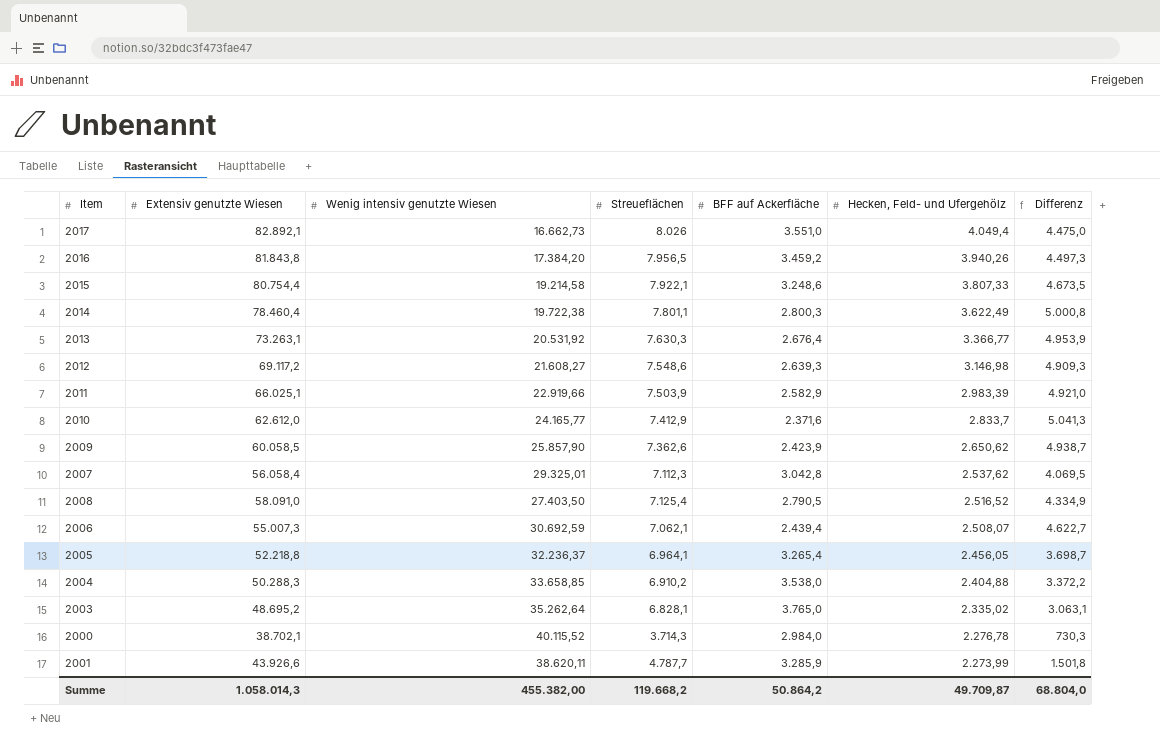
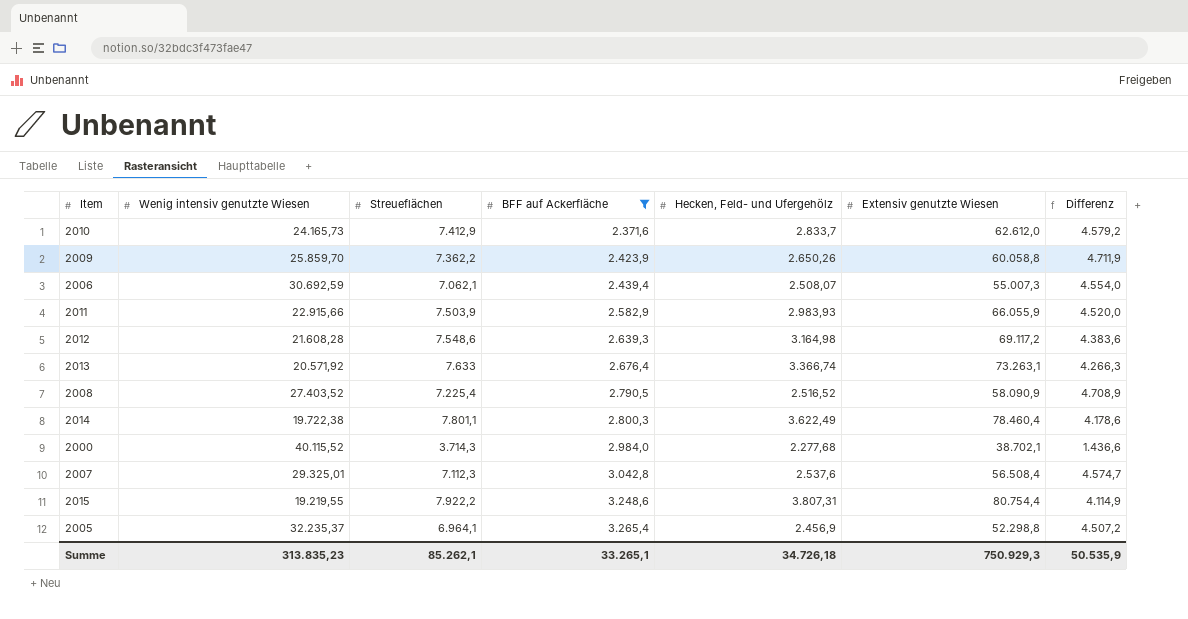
filter: none -> BFF auf Ackerfläche <= 3.265,4
row order: Hecken, Feld- und Ufergehölz descending -> BFF auf Ackerfläche ascending
column Extensiv genutzte Wiesen | position: 2 -> 6
column Differenz | formula: [Streueflächen] - [BFF auf Ackerfläche] -> [Streueflächen] - [Hecken, Feld- und Ufergehölz]
2010 | Wenig intensiv genutzte Wiesen: 24.165,77 -> 24.165,73
2009 | Wenig intensiv genutzte Wiesen: 25.857,90 -> 25.859,70
2009 | Streueflächen: 7.362,6 -> 7.362,2
2009 | Hecken, Feld- und Ufergehölz: 2.650,62 -> 2.650,26
2009 | Extensiv genutzte Wiesen: 60.058,5 -> 60.058,8
2011 | Wenig intensiv genutzte Wiesen: 22.919,66 -> 22.915,66
2011 | Hecken, Feld- und Ufergehölz: 2.983,39 -> 2.983,93
2011 | Extensiv genutzte Wiesen: 66.025,1 -> 66.055,9
2012 | Wenig intensiv genutzte Wiesen: 21.608,27 -> 21.608,28
2012 | Hecken, Feld- und Ufergehölz: 3.146,98 -> 3.164,98
2013 | Wenig intensiv genutzte Wiesen: 20.531,92 -> 20.571,92
2013 | Streueflächen: 7.630,3 -> 7.633
2013 | Hecken, Feld- und Ufergehölz: 3.366,77 -> 3.366,74
2008 | Wenig intensiv genutzte Wiesen: 27.403,50 -> 27.403,52
2008 | Streueflächen: 7.125,4 -> 7.225,4
2008 | Extensiv genutzte Wiesen: 58.091,0 -> 58.090,9
2000 | Hecken, Feld- und Ufergehölz: 2.276,78 -> 2.277,68
2007 | Hecken, Feld- und Ufergehölz: 2.537,62 -> 2.537,6
2007 | Extensiv genutzte Wiesen: 56.058,4 -> 56.508,4
2015 | Wenig intensiv genutzte Wiesen: 19.214,58 -> 19.219,55
2015 | Streueflächen: 7.922,1 -> 7.922,2
2015 | Hecken, Feld- und Ufergehölz: 3.807,33 -> 3.807,31
2005 | Wenig intensiv genutzte Wiesen: 32.236,37 -> 32.235,37
2005 | Hecken, Feld- und Ufergehölz: 2.456,05 -> 2.456,9
2005 | Extensiv genutzte Wiesen: 52.218,8 -> 52.298,8
Summe | Wenig intensiv genutzte Wiesen: 455.382,00 -> 313.835,23
Summe | Streueflächen: 119.668,2 -> 85.262,1
Summe | BFF auf Ackerfläche: 50.864,2 -> 33.265,1
Summe | Hecken, Feld- und Ufergehölz: 49.709,87 -> 34.726,18
Summe | Extensiv genutzte Wiesen: 1.058.014,3 -> 750.929,3
Summe | Differenz: 68.804,0 -> 50.535,9

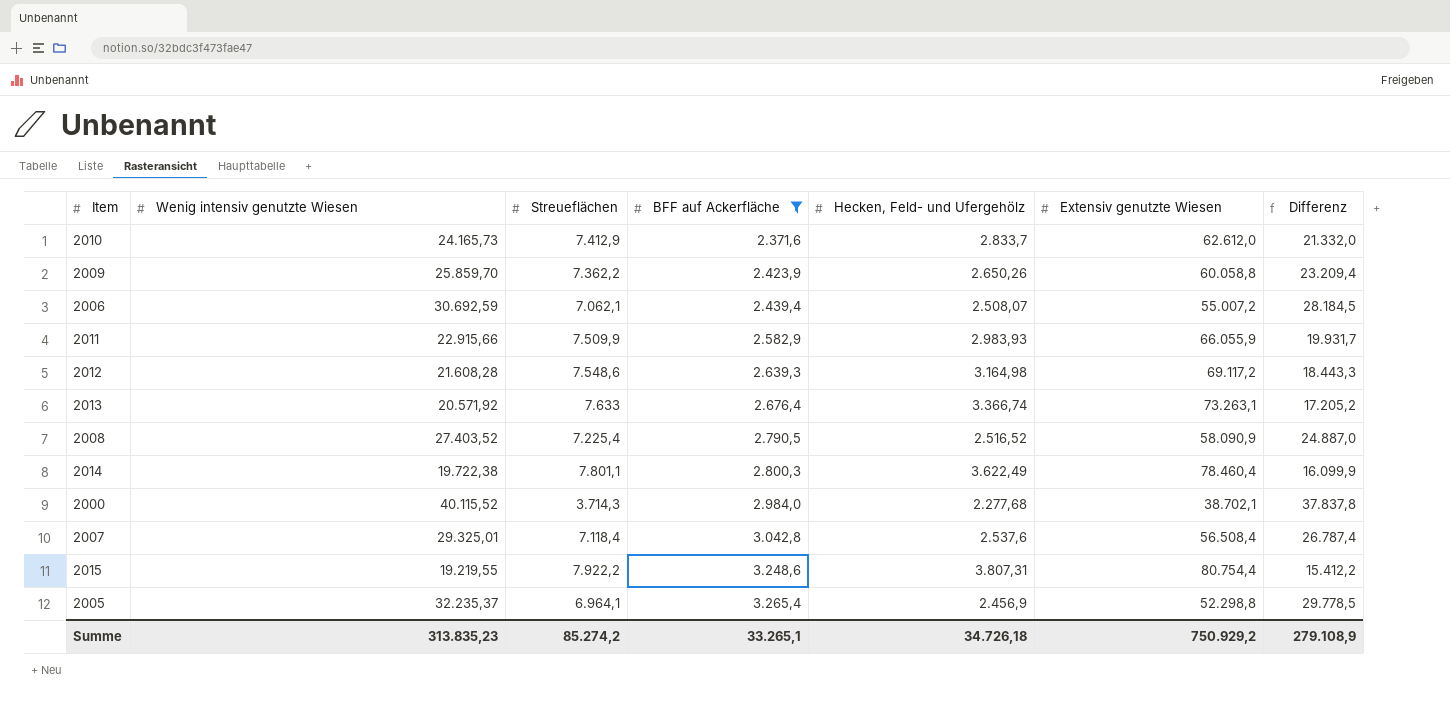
column Differenz | formula: [Streueflächen] - [Hecken, Feld- und Ufergehölz] -> [Wenig intensiv genutzte Wiesen] - [Hecken, Feld- und Ufergehölz]
2006 | Extensiv genutzte Wiesen: 55.007,3 -> 55.007,2
2011 | Streueflächen: 7.503,9 -> 7.509,9
2007 | Streueflächen: 7.112,3 -> 7.118,4
Summe | Streueflächen: 85.262,1 -> 85.274,2
Summe | Extensiv genutzte Wiesen: 750.929,3 -> 750.929,2
Summe | Differenz: 50.535,9 -> 279.108,9

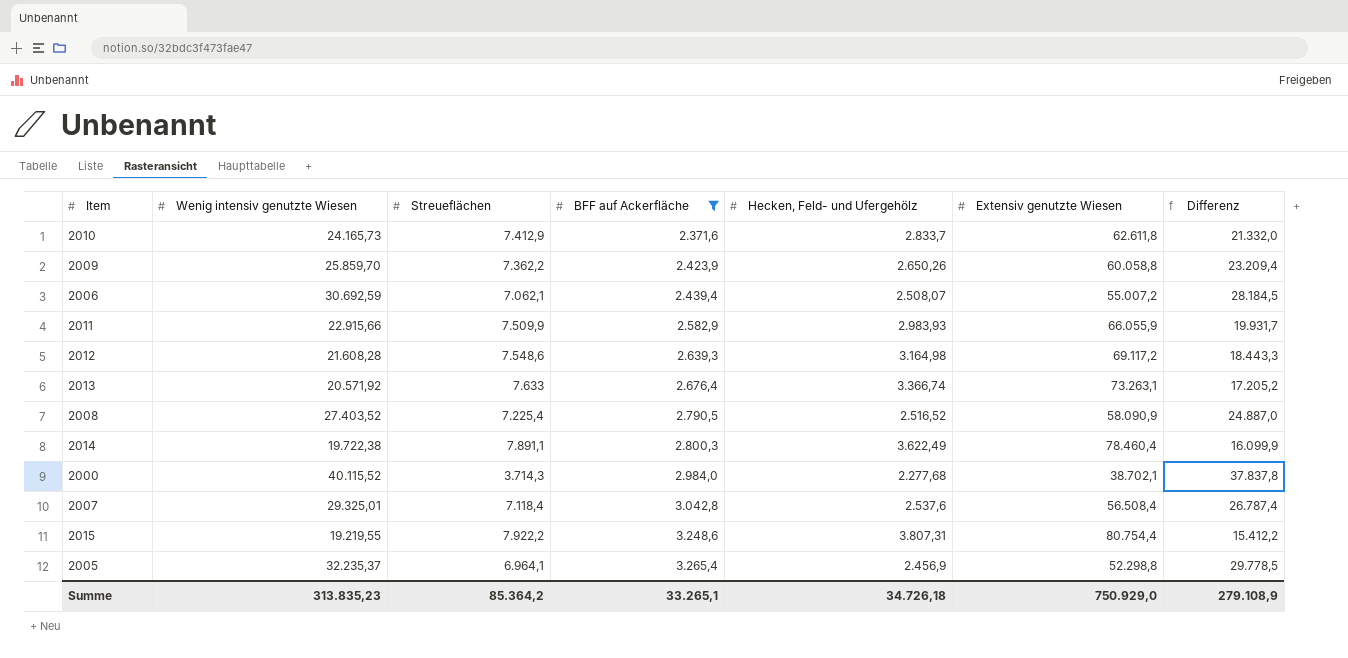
2010 | Extensiv genutzte Wiesen: 62.612,0 -> 62.611,8
2014 | Streueflächen: 7.801,1 -> 7.891,1
Summe | Streueflächen: 85.274,2 -> 85.364,2
Summe | Extensiv genutzte Wiesen: 750.929,2 -> 750.929,0

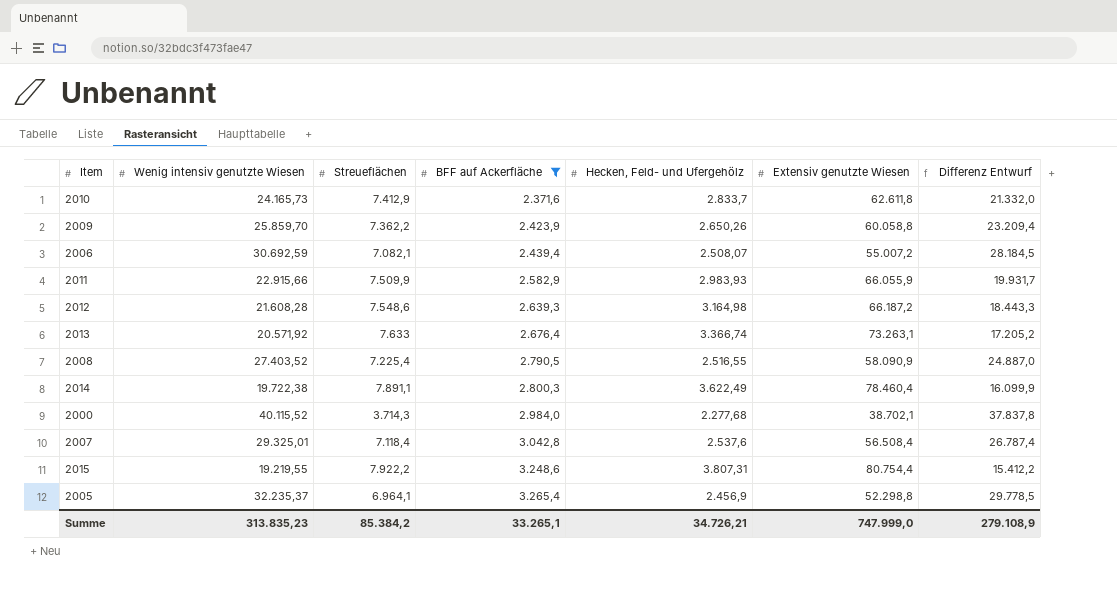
column name: Differenz -> Differenz Entwurf
2006 | Streueflächen: 7.062,1 -> 7.082,1
2012 | Extensiv genutzte Wiesen: 69.117,2 -> 66.187,2
2008 | Hecken, Feld- und Ufergehölz: 2.516,52 -> 2.516,55
Summe | Streueflächen: 85.364,2 -> 85.384,2
Summe | Hecken, Feld- und Ufergehölz: 34.726,18 -> 34.726,21
Summe | Extensiv genutzte Wiesen: 750.929,0 -> 747.999,0

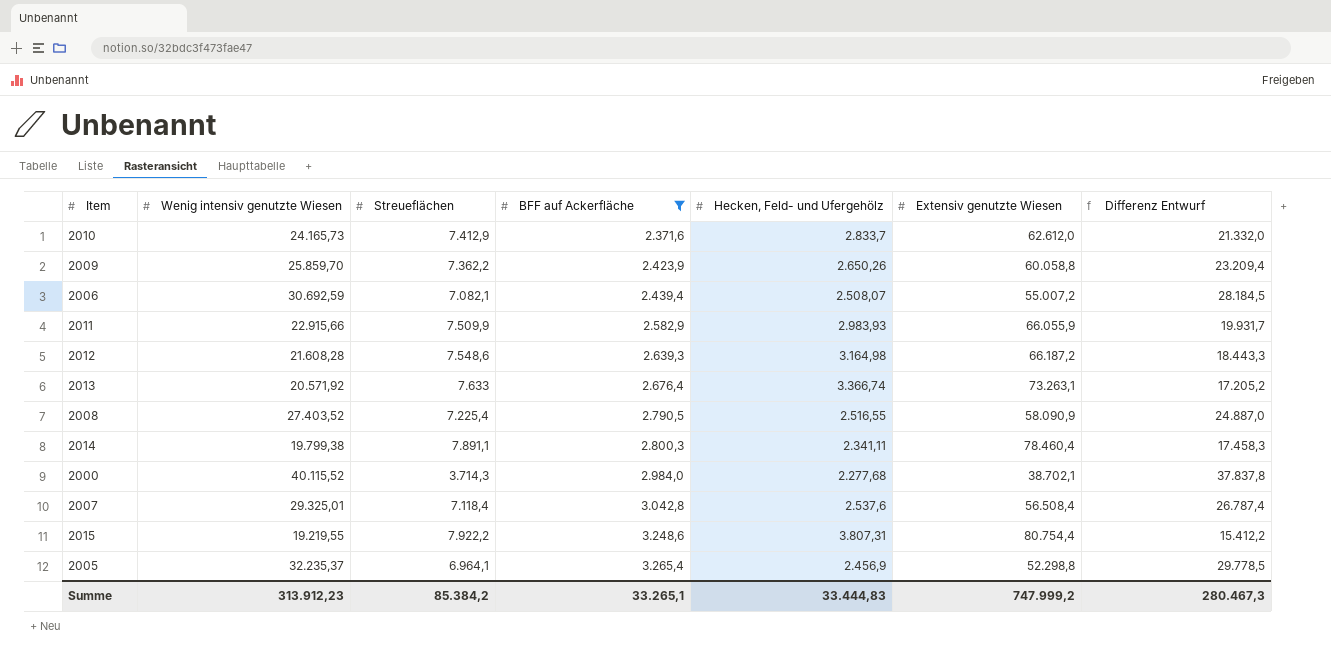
2010 | Extensiv genutzte Wiesen: 62.611,8 -> 62.612,0
2014 | Wenig intensiv genutzte Wiesen: 19.722,38 -> 19.799,38
2014 | Hecken, Feld- und Ufergehölz: 3.622,49 -> 2.341,11
2014 | Differenz Entwurf: 16.099,9 -> 17.458,3
Summe | Wenig intensiv genutzte Wiesen: 313.835,23 -> 313.912,23
Summe | Hecken, Feld- und Ufergehölz: 34.726,21 -> 33.444,83
Summe | Extensiv genutzte Wiesen: 747.999,0 -> 747.999,2
Summe | Differenz Entwurf: 279.108,9 -> 280.467,3

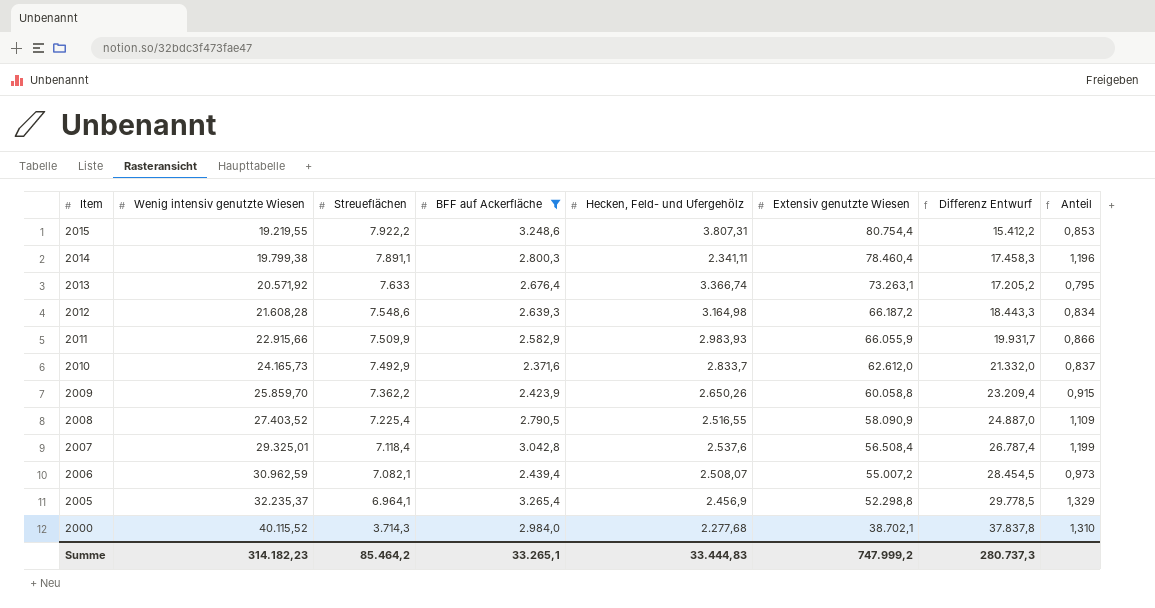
row order: BFF auf Ackerfläche ascending -> Item descending
column Anteil | formula: none -> [BFF auf Ackerfläche] / [Hecken, Feld- und Ufergehölz]
2010 | Streueflächen: 7.412,9 -> 7.492,9
2006 | Wenig intensiv genutzte Wiesen: 30.692,59 -> 30.962,59
2006 | Differenz Entwurf: 28.184,5 -> 28.454,5
Summe | Wenig intensiv genutzte Wiesen: 313.912,23 -> 314.182,23
Summe | Streueflächen: 85.384,2 -> 85.464,2
Summe | Differenz Entwurf: 280.467,3 -> 280.737,3

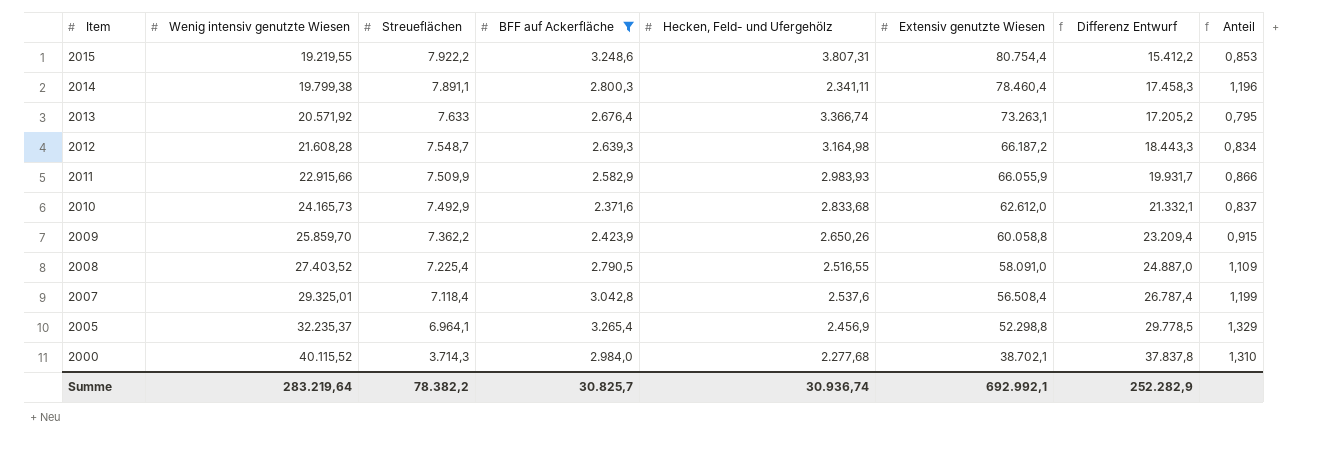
row 2006: 30.962,59 | 7.082,1 | 2.439,4 | 2.508,07 | 55.007,2 | 28.454,5 | 0,973 -> none
2012 | Streueflächen: 7.548,6 -> 7.548,7
2010 | Hecken, Feld- und Ufergehölz: 2.833,7 -> 2.833,68
2010 | Differenz Entwurf: 21.332,0 -> 21.332,1
2008 | Extensiv genutzte Wiesen: 58.090,9 -> 58.091,0
Summe | Wenig intensiv genutzte Wiesen: 314.182,23 -> 283.219,64
Summe | Streueflächen: 85.464,2 -> 78.382,2
Summe | BFF auf Ackerfläche: 33.265,1 -> 30.825,7
Summe | Hecken, Feld- und Ufergehölz: 33.444,83 -> 30.936,74
Summe | Extensiv genutzte Wiesen: 747.999,2 -> 692.992,1
Summe | Differenz Entwurf: 280.737,3 -> 252.282,9

